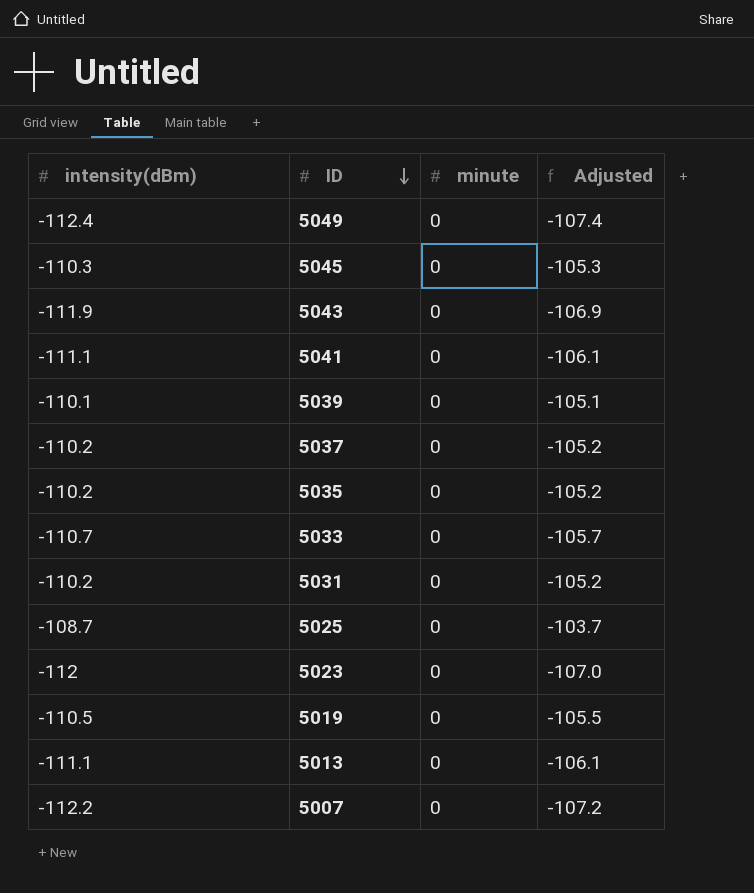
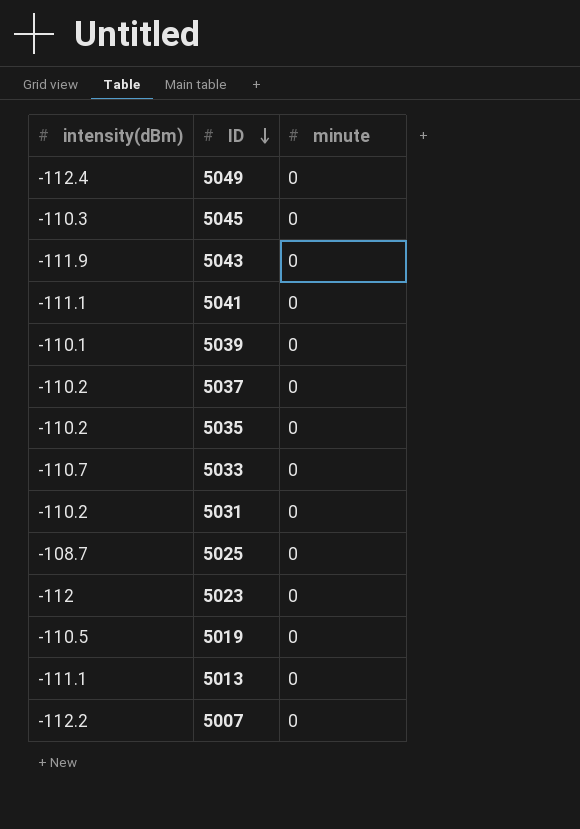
column Adjusted | formula: [intensity(dBm)] + 5 -> none

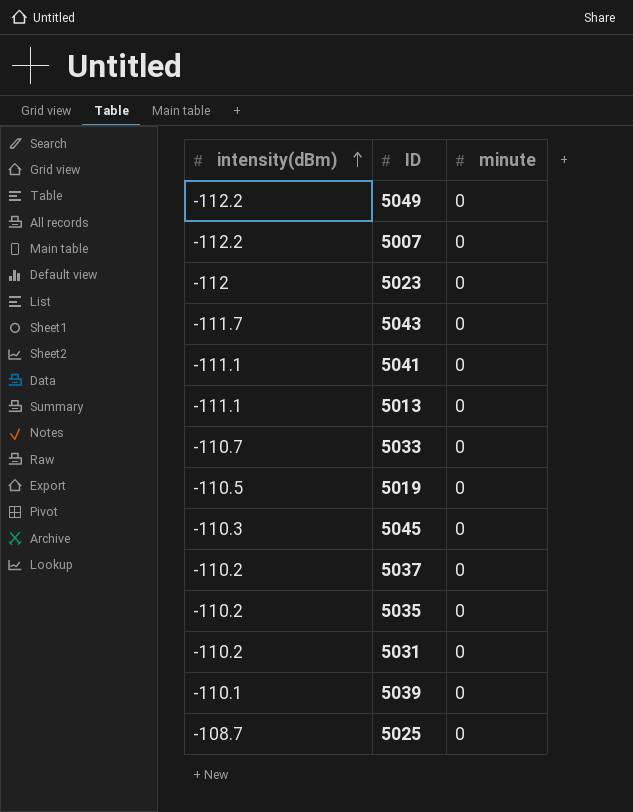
row order: ID descending -> intensity(dBm) ascending
5049 | intensity(dBm): -112.4 -> -112.2
5043 | intensity(dBm): -111.9 -> -111.7

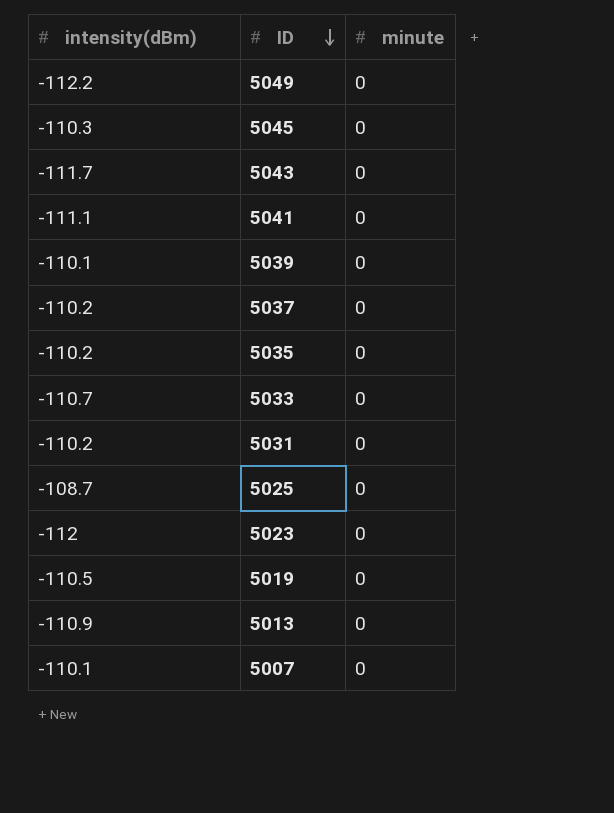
row order: intensity(dBm) ascending -> ID descending
5013 | intensity(dBm): -111.1 -> -110.9
5007 | intensity(dBm): -112.2 -> -110.1

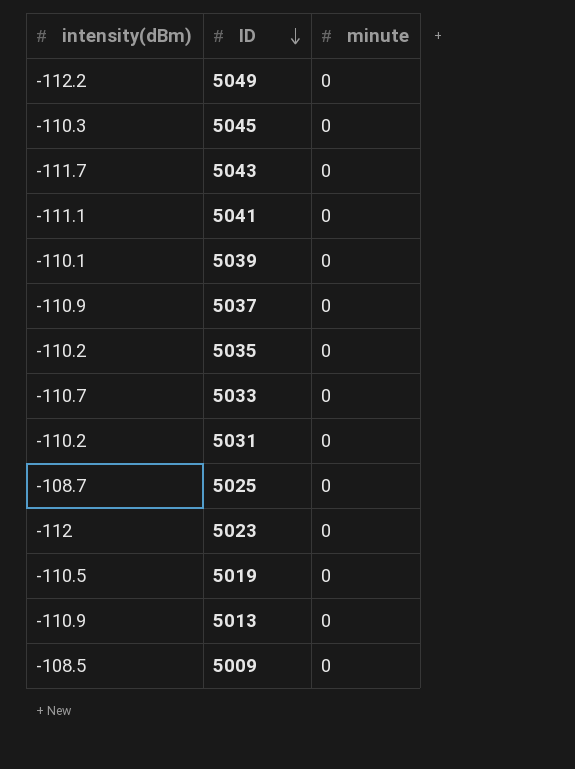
row 5007: -110.1 | 0 -> none
5037 | intensity(dBm): -110.2 -> -110.9
row 5009: none -> -108.5 | 0

